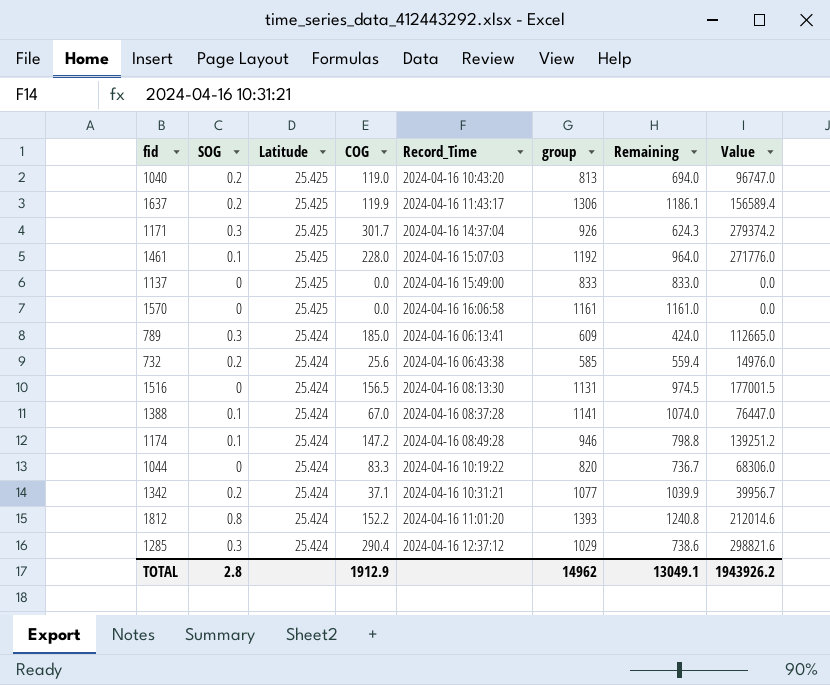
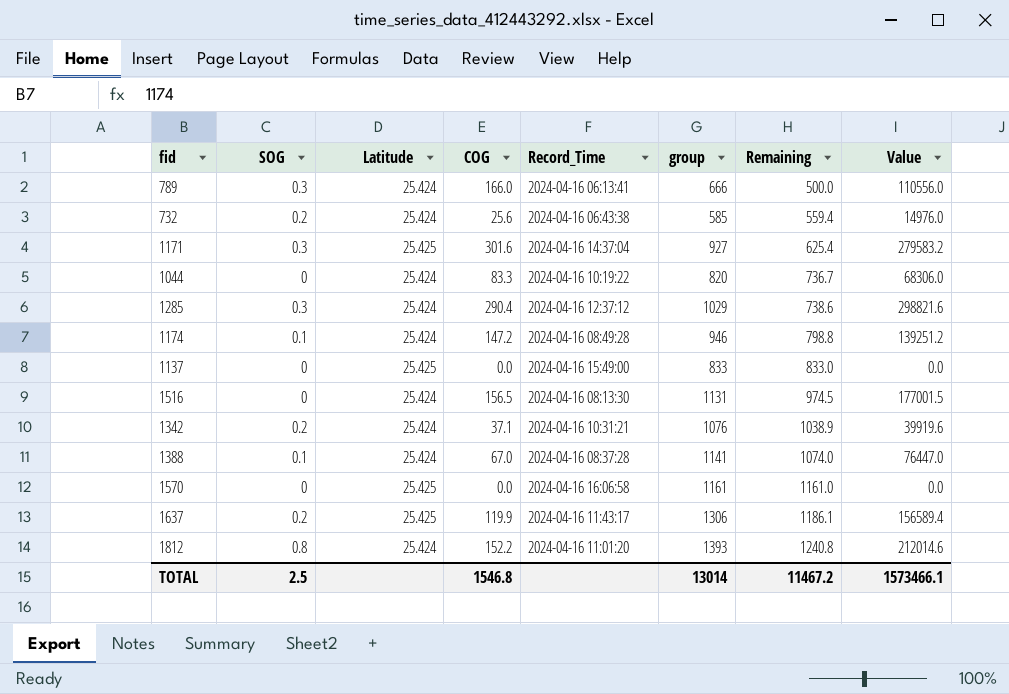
row order: Latitude descending -> Remaining ascending
row 1040: 0.2 | 25.425 | 119.0 | 2024-04-16 10:43:20 | 813 | 694.0 | 96747.0 -> none
row 1461: 0.1 | 25.425 | 228.0 | 2024-04-16 15:07:03 | 1192 | 964.0 | 271776.0 -> none
789 | COG: 185.0 -> 166.0
789 | group: 609 -> 666
789 | Remaining: 424.0 -> 500.0
789 | Value: 112665.0 -> 110556.0
1171 | COG: 301.7 -> 301.6
1171 | group: 926 -> 927
1171 | Remaining: 624.3 -> 625.4
1171 | Value: 279374.2 -> 279583.2
1342 | group: 1077 -> 1076
1342 | Remaining: 1039.9 -> 1038.9
1342 | Value: 39956.7 -> 39919.6
TOTAL | SOG: 2.8 -> 2.5
TOTAL | COG: 1912.9 -> 1546.8
TOTAL | group: 14962 -> 13014
TOTAL | Remaining: 13049.1 -> 11467.2
TOTAL | Value: 1943926.2 -> 1573466.1

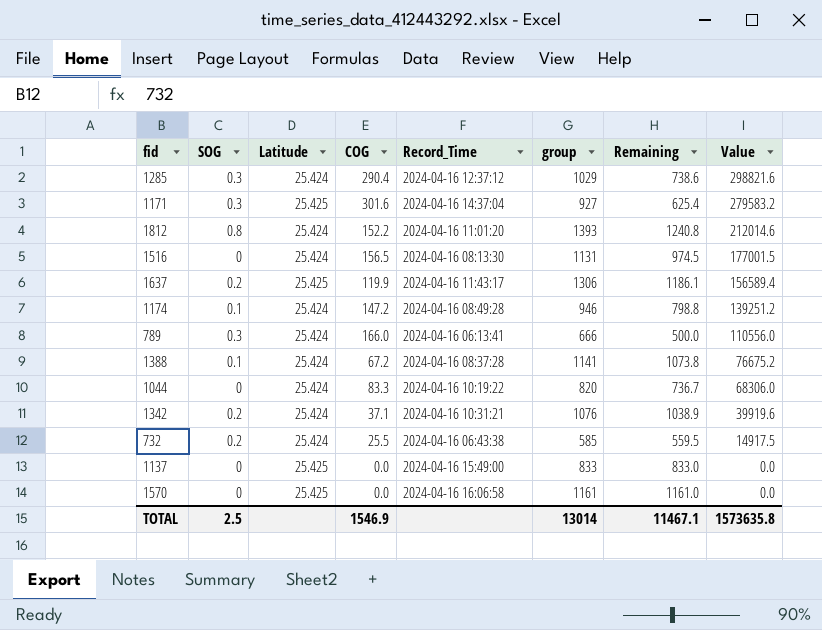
row order: Remaining ascending -> Value descending
1388 | COG: 67.0 -> 67.2
1388 | Remaining: 1074.0 -> 1073.8
1388 | Value: 76447.0 -> 76675.2
732 | COG: 25.6 -> 25.5
732 | Remaining: 559.4 -> 559.5
732 | Value: 14976.0 -> 14917.5
TOTAL | COG: 1546.8 -> 1546.9
TOTAL | Remaining: 11467.2 -> 11467.1
TOTAL | Value: 1573466.1 -> 1573635.8

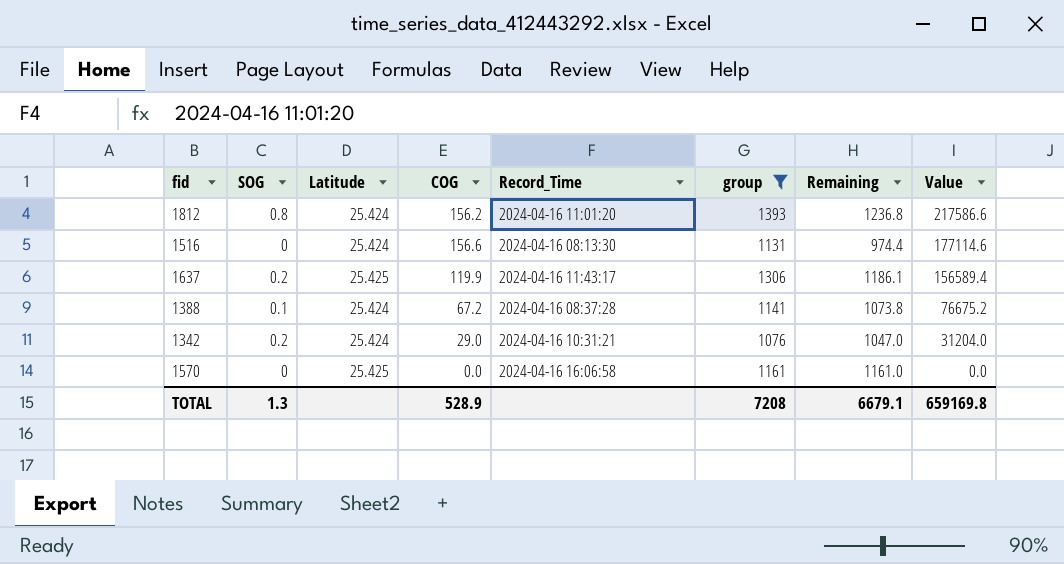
filter: none -> group >= 1076
1812 | COG: 152.2 -> 156.2
1812 | Remaining: 1240.8 -> 1236.8
1812 | Value: 212014.6 -> 217586.6
1516 | COG: 156.5 -> 156.6
1516 | Remaining: 974.5 -> 974.4
1516 | Value: 177001.5 -> 177114.6
1342 | COG: 37.1 -> 29.0
1342 | Remaining: 1038.9 -> 1047.0
1342 | Value: 39919.6 -> 31204.0
TOTAL | SOG: 2.5 -> 1.3
TOTAL | COG: 1546.9 -> 528.9
TOTAL | group: 13014 -> 7208
TOTAL | Remaining: 11467.1 -> 6679.1
TOTAL | Value: 1573635.8 -> 659169.8

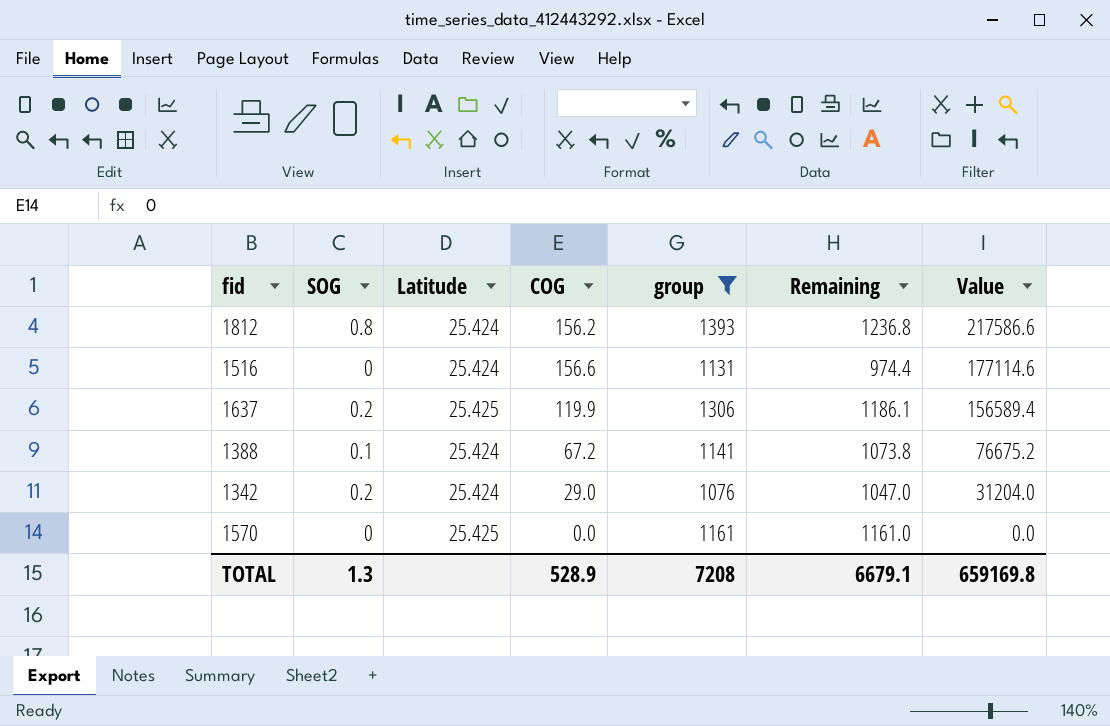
column Record_Time | position: 5 -> none

